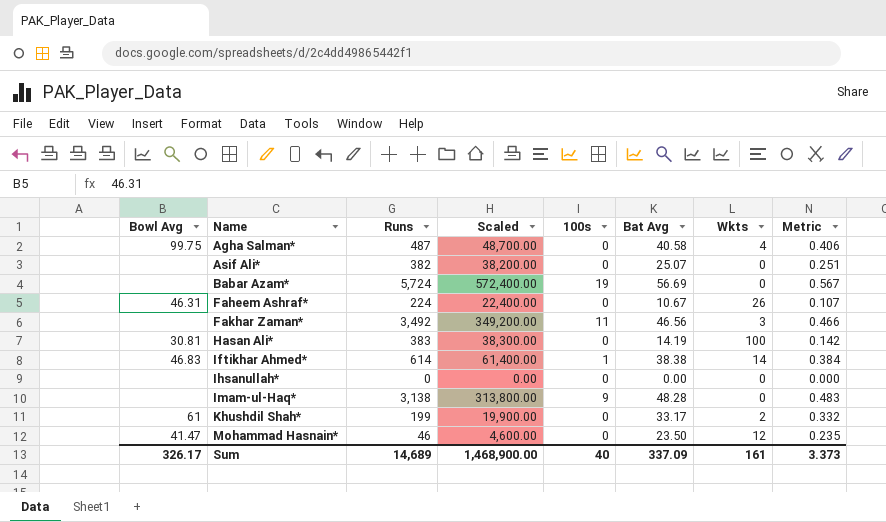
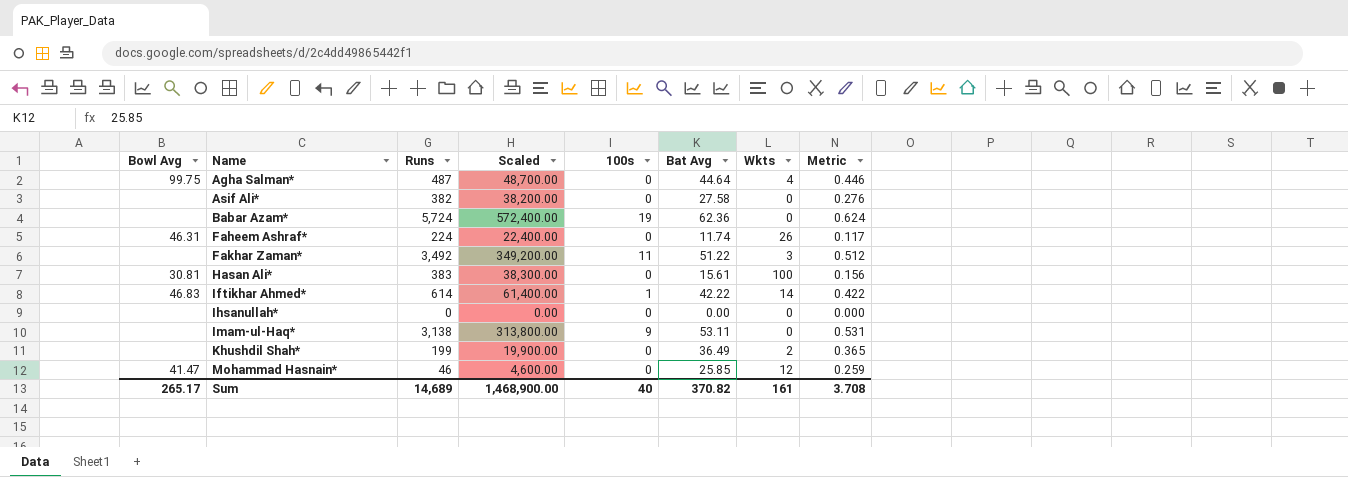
Agha Salman* | Bat Avg: 40.58 -> 44.64
Agha Salman* | Metric: 0.406 -> 0.446
Asif Ali* | Bat Avg: 25.07 -> 27.58
Asif Ali* | Metric: 0.251 -> 0.276
Babar Azam* | Bat Avg: 56.69 -> 62.36
Babar Azam* | Metric: 0.567 -> 0.624
Faheem Ashraf* | Bat Avg: 10.67 -> 11.74
Faheem Ashraf* | Metric: 0.107 -> 0.117
Fakhar Zaman* | Bat Avg: 46.56 -> 51.22
Fakhar Zaman* | Metric: 0.466 -> 0.512
Hasan Ali* | Bat Avg: 14.19 -> 15.61
Hasan Ali* | Metric: 0.142 -> 0.156
Iftikhar Ahmed* | Bat Avg: 38.38 -> 42.22
Iftikhar Ahmed* | Metric: 0.384 -> 0.422
Imam-ul-Haq* | Bat Avg: 48.28 -> 53.11
Imam-ul-Haq* | Metric: 0.483 -> 0.531
Khushdil Shah* | Bowl Avg: 61 -> none
Khushdil Shah* | Bat Avg: 33.17 -> 36.49
Khushdil Shah* | Metric: 0.332 -> 0.365
Mohammad Hasnain* | Bat Avg: 23.50 -> 25.85
Mohammad Hasnain* | Metric: 0.235 -> 0.259
Sum | Bowl Avg: 326.17 -> 265.17
Sum | Bat Avg: 337.09 -> 370.82
Sum | Metric: 3.373 -> 3.708

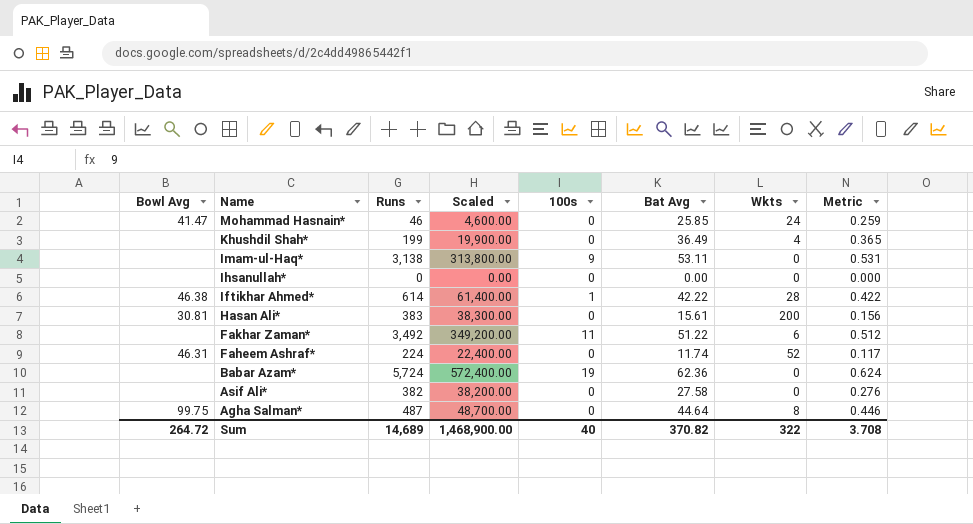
row order: Name ascending -> Name descending
Mohammad Hasnain* | Wkts: 12 -> 24
Khushdil Shah* | Wkts: 2 -> 4
Iftikhar Ahmed* | Bowl Avg: 46.83 -> 46.38
Iftikhar Ahmed* | Wkts: 14 -> 28
Hasan Ali* | Wkts: 100 -> 200
Fakhar Zaman* | Wkts: 3 -> 6
Faheem Ashraf* | Wkts: 26 -> 52
Agha Salman* | Wkts: 4 -> 8
Sum | Bowl Avg: 265.17 -> 264.72
Sum | Wkts: 161 -> 322

